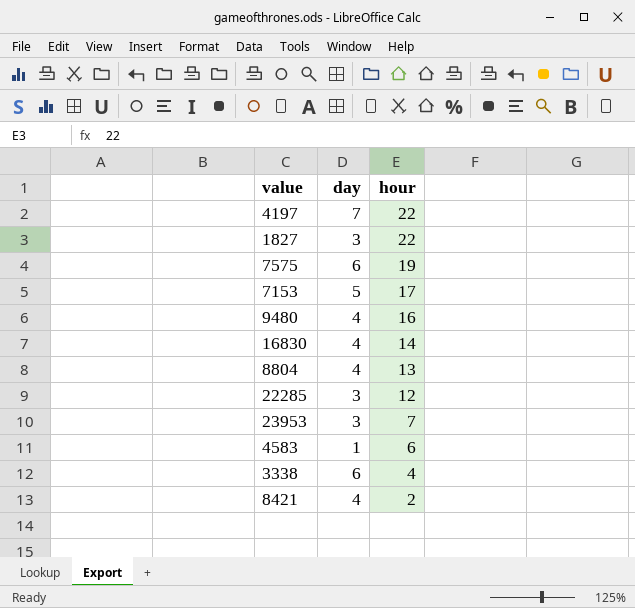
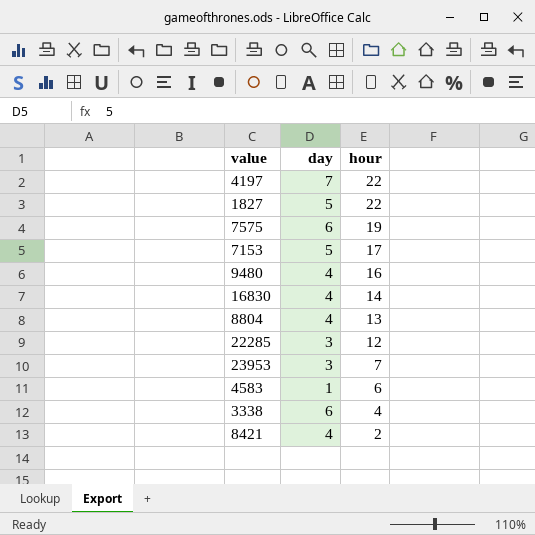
1827 | day: 3 -> 5

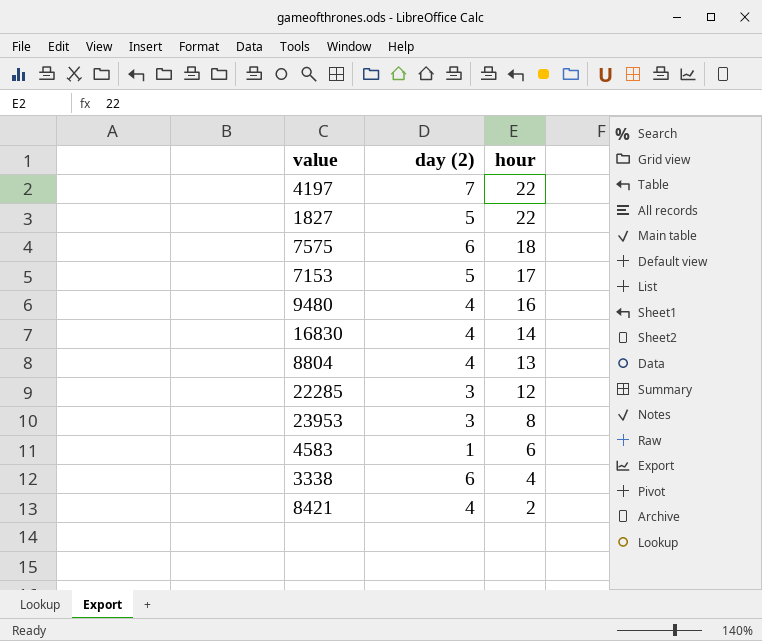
column name: day -> day (2)
7575 | hour: 19 -> 18
23953 | hour: 7 -> 8

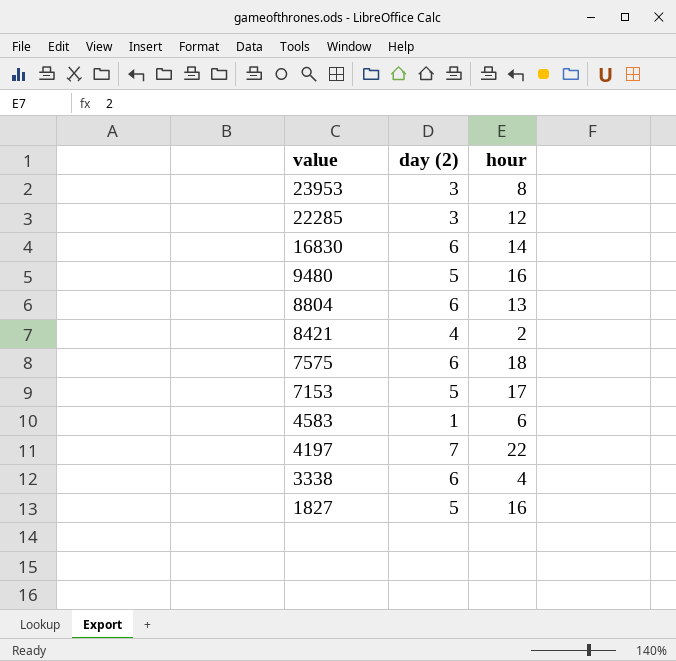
row order: hour descending -> value descending
16830 | day (2): 4 -> 6
9480 | day (2): 4 -> 5
8804 | day (2): 4 -> 6
1827 | hour: 22 -> 16

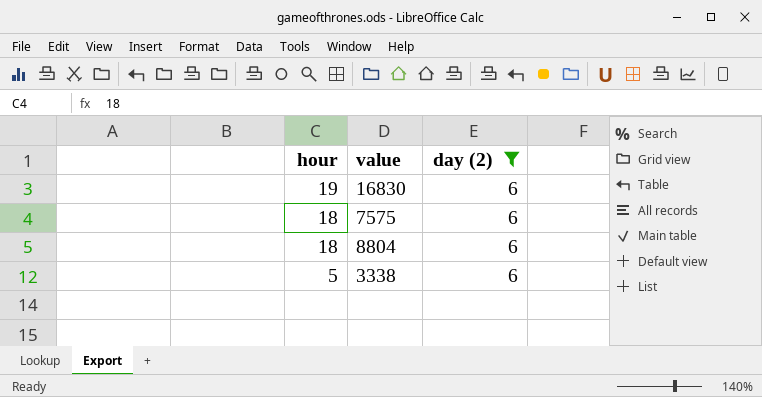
filter: none -> day (2) = 6
row order: value descending -> hour descending
column hour | position: 3 -> 1
16830 | hour: 14 -> 19
8804 | hour: 13 -> 18
3338 | hour: 4 -> 5

